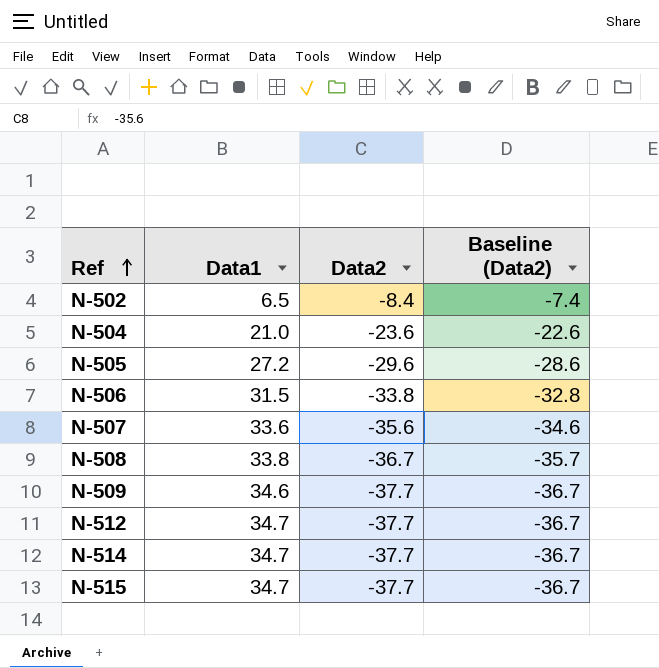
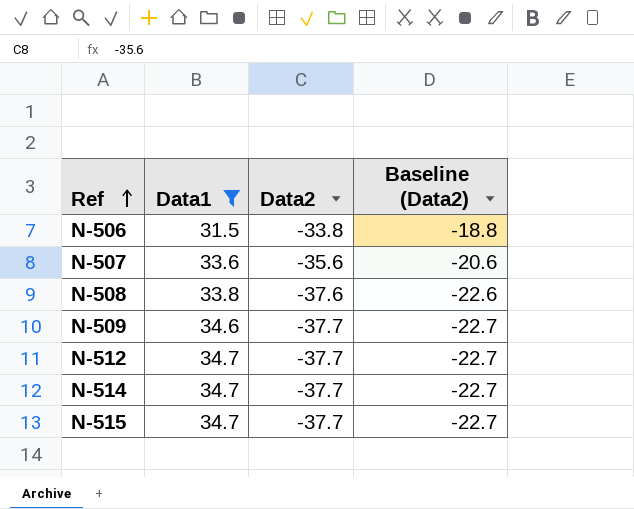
filter: none -> Data1 >= 31.5
column Baseline (Data2) | formula: [Data2] + 1 -> [Data2] + 15
N-508 | Data2: -36.7 -> -37.6

